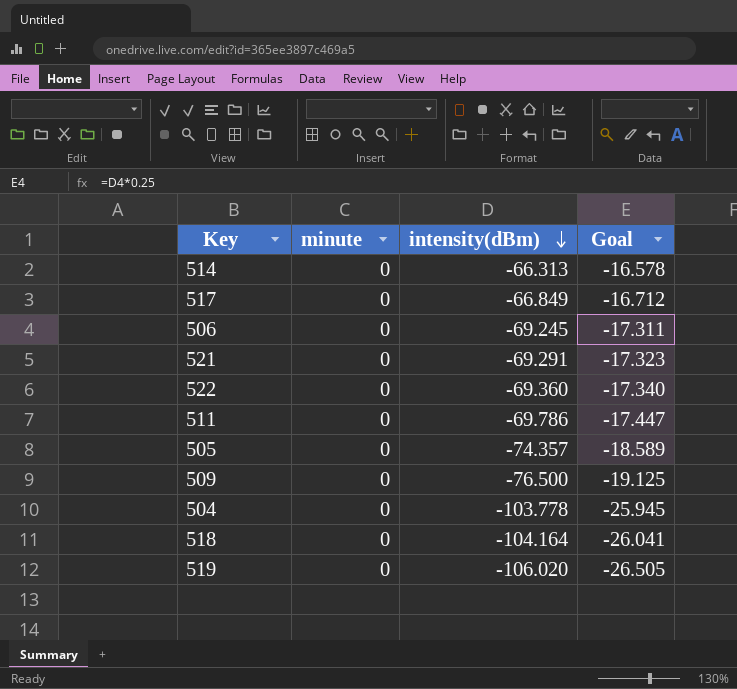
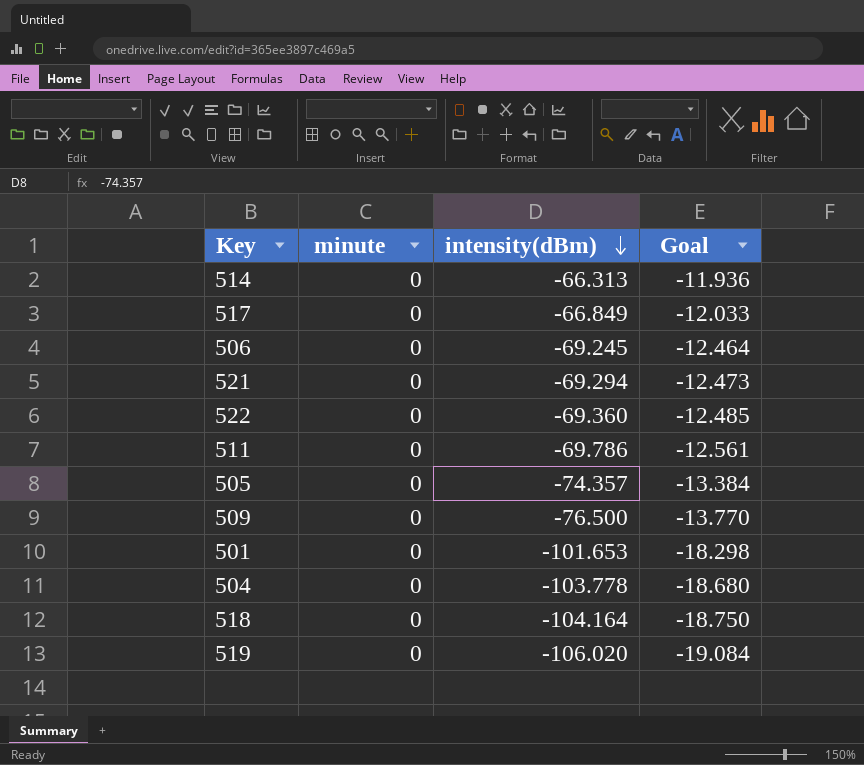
column Goal | formula: [intensity(dBm)] * 0.25 -> [intensity(dBm)] * 0.18
521 | intensity(dBm): -69.291 -> -69.294
row 501: none -> 0 | -101.653 | -18.298

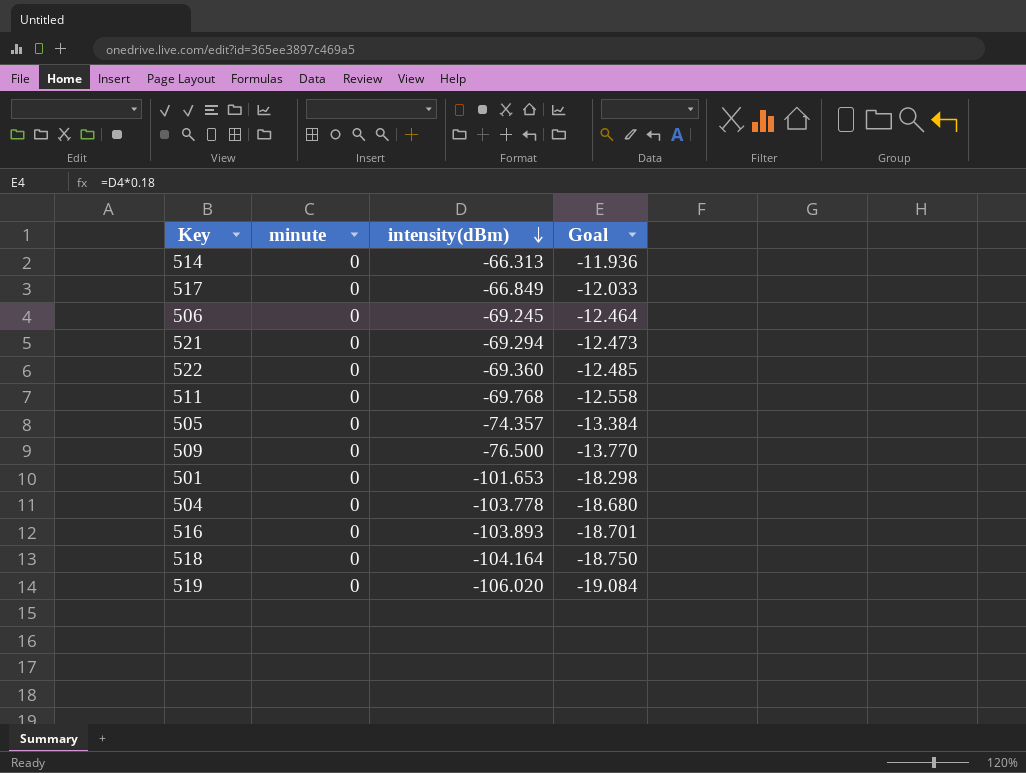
511 | intensity(dBm): -69.786 -> -69.768
511 | Goal: -12.561 -> -12.558
row 516: none -> 0 | -103.893 | -18.701

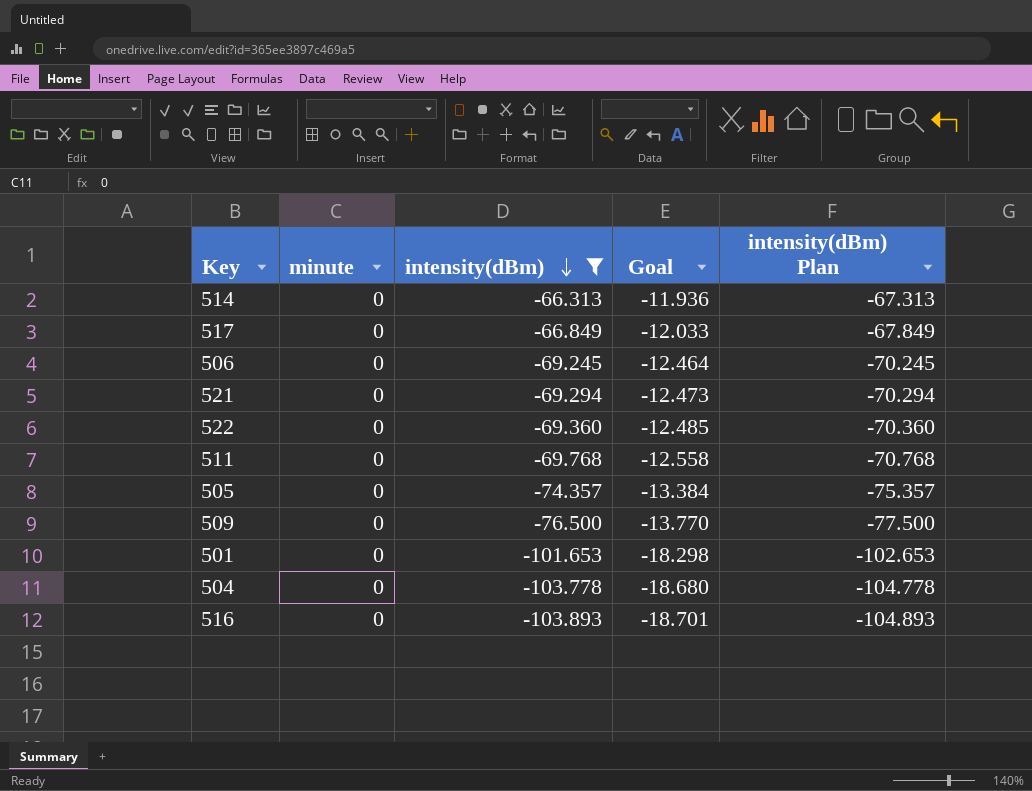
filter: none -> intensity(dBm) >= -103.893
column intensity(dBm) Plan | formula: none -> [intensity(dBm)] - 1

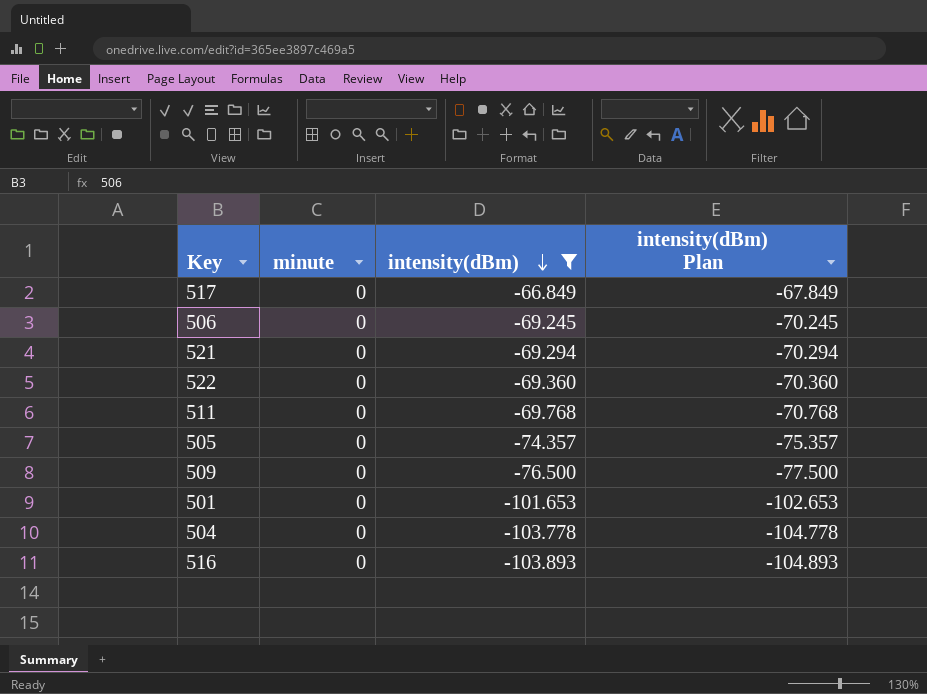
column Goal | formula: [intensity(dBm)] * 0.18 -> none
row 514: 0 | -66.313 | -11.936 | -67.313 -> none

